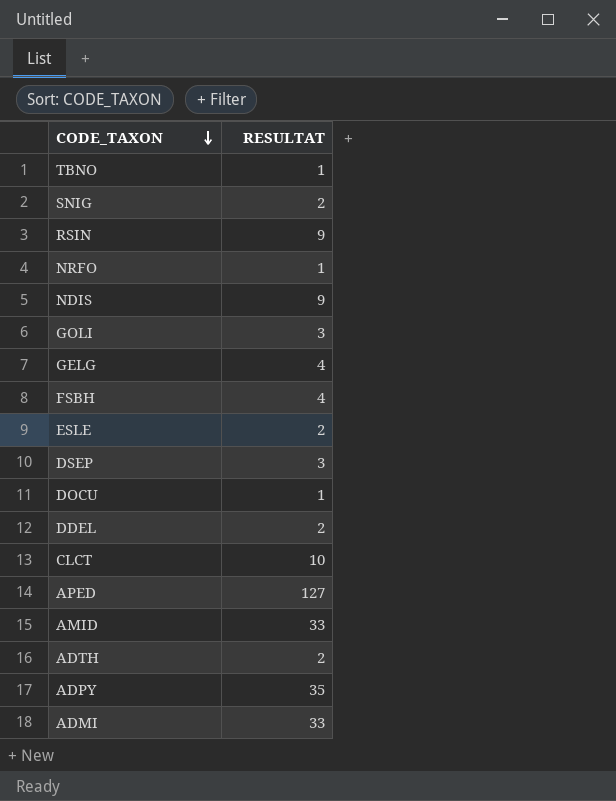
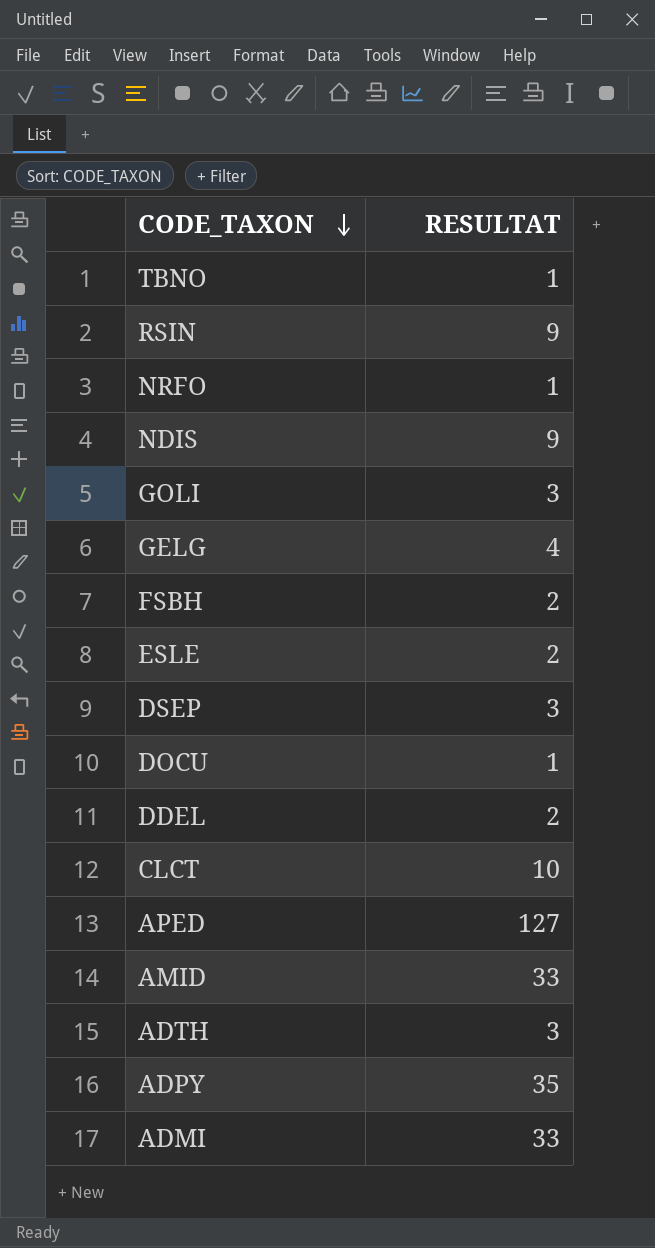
row SNIG: 2 -> none
FSBH | RESULTAT: 4 -> 2
ADTH | RESULTAT: 2 -> 3

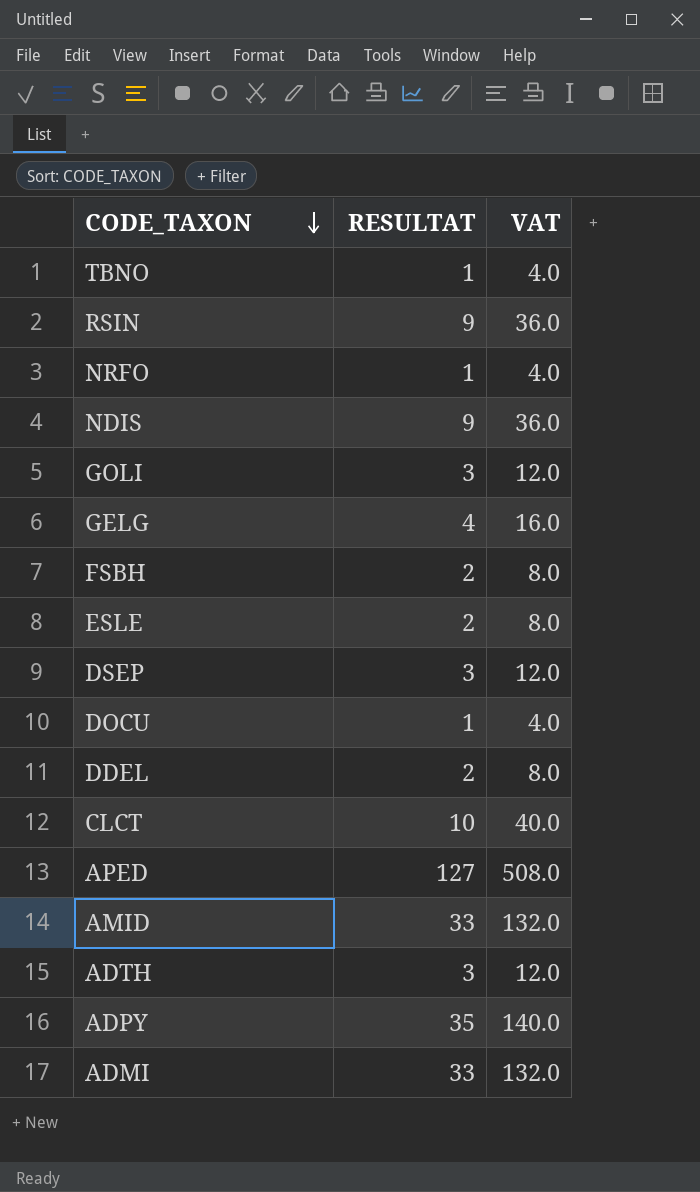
column VAT | formula: none -> [RESULTAT] * 4

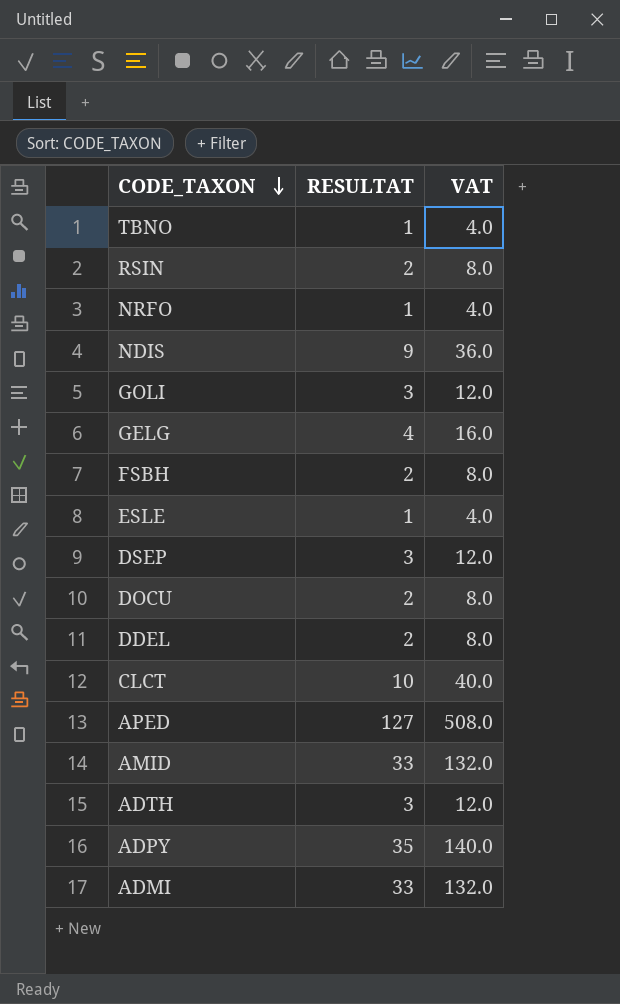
RSIN | RESULTAT: 9 -> 2
RSIN | VAT: 36.0 -> 8.0
ESLE | RESULTAT: 2 -> 1
ESLE | VAT: 8.0 -> 4.0
DOCU | RESULTAT: 1 -> 2
DOCU | VAT: 4.0 -> 8.0

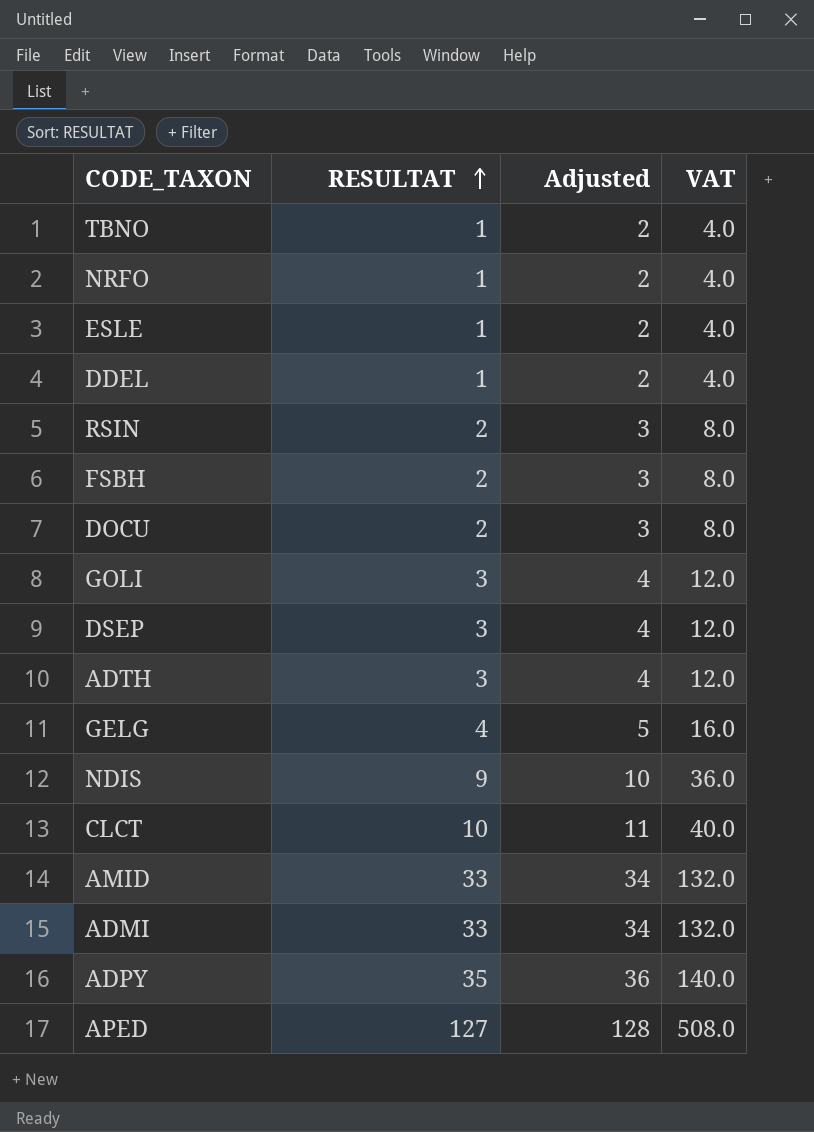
row order: CODE_TAXON descending -> RESULTAT ascending
column Adjusted | formula: none -> [RESULTAT] + 1
DDEL | RESULTAT: 2 -> 1
DDEL | VAT: 8.0 -> 4.0

